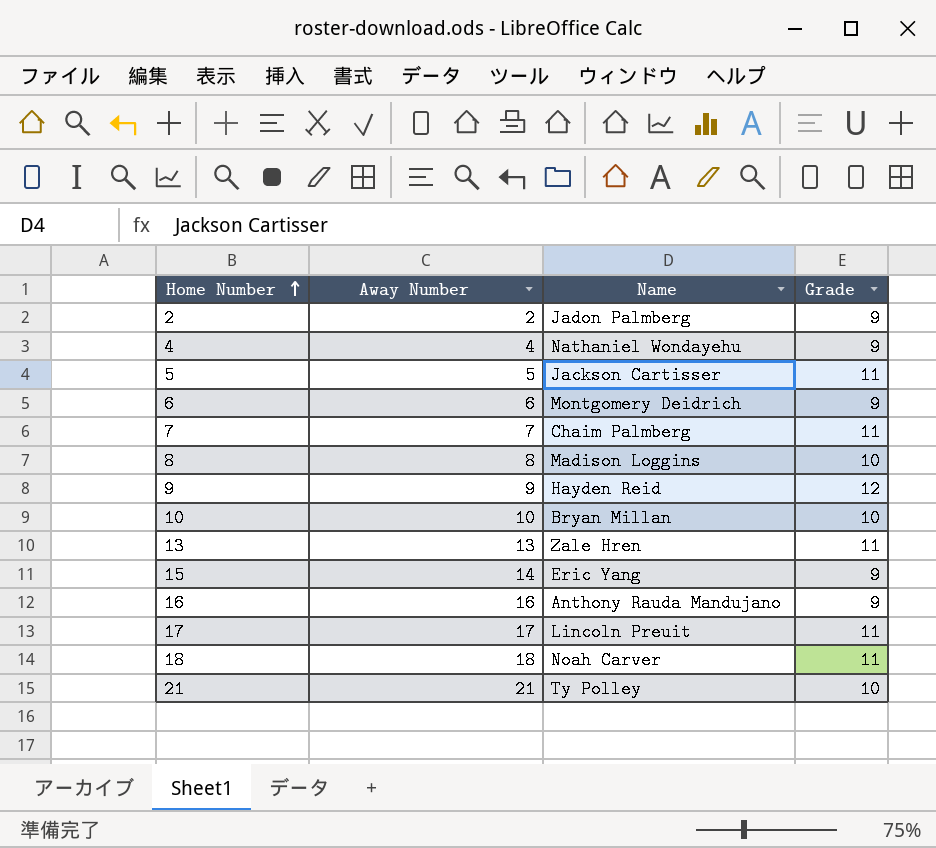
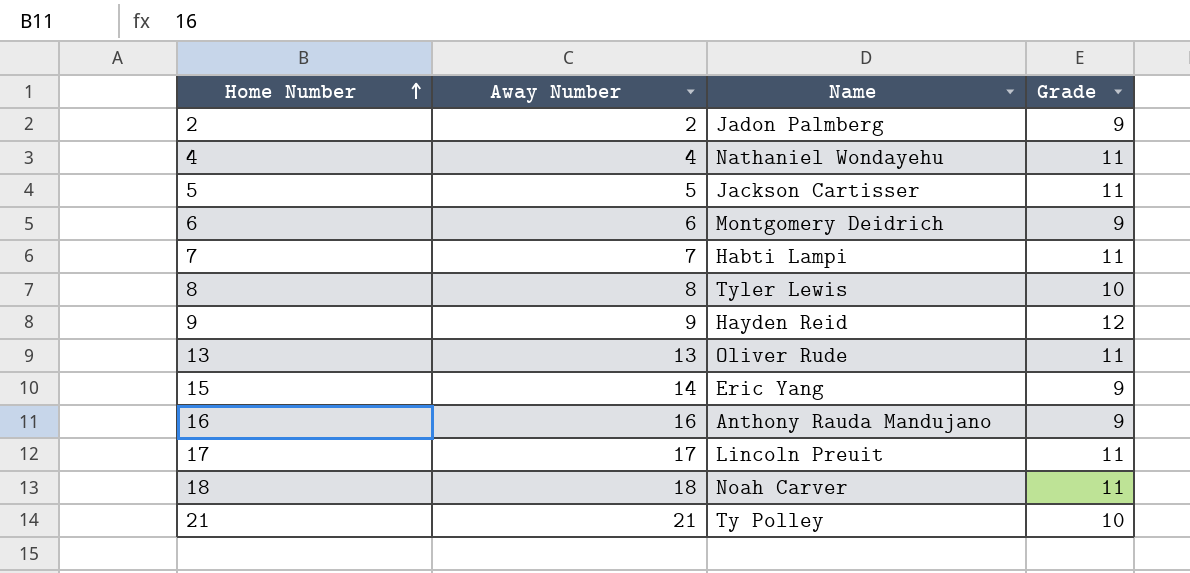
row 10: 10 | Bryan Millan | 10 -> none
4 | Grade: 9 -> 11
7 | Name: Chaim Palmberg -> Habti Lampi
8 | Name: Madison Loggins -> Tyler Lewis
13 | Name: Zale Hren -> Oliver Rude

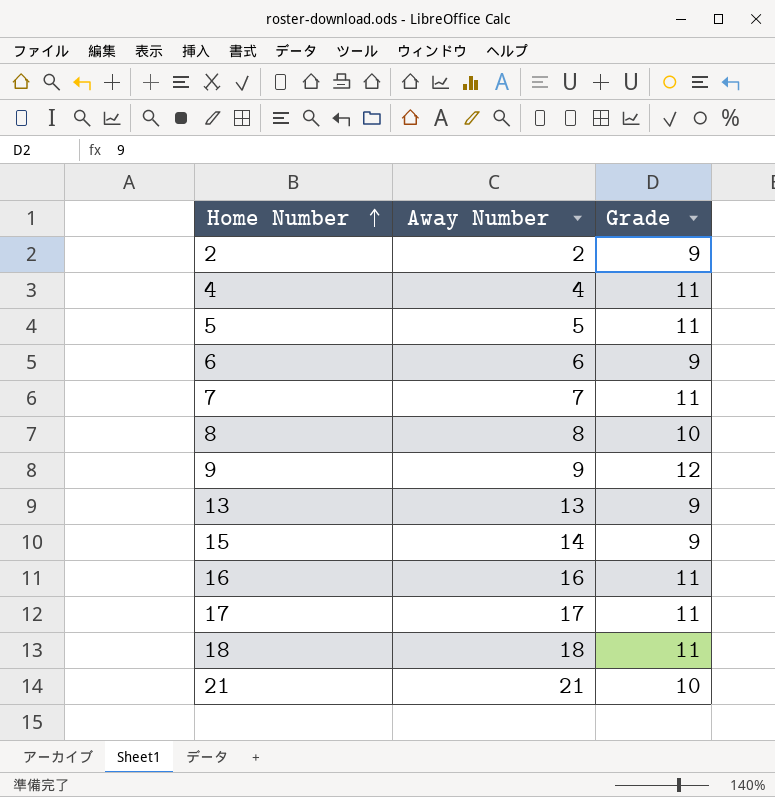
column Name | position: 3 -> none
13 | Grade: 11 -> 9
16 | Grade: 9 -> 11

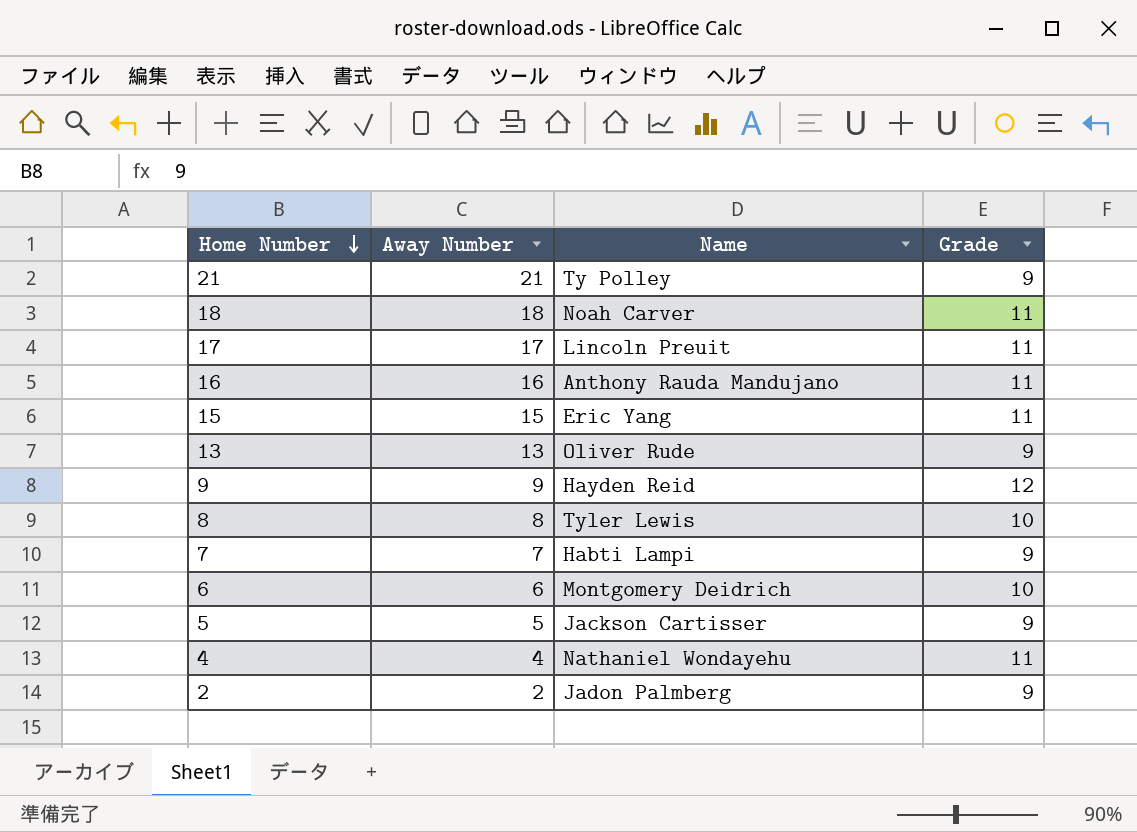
row order: Home Number ascending -> Home Number descending
column Name | position: none -> 3
21 | Grade: 10 -> 9
15 | Away Number: 14 -> 15
15 | Grade: 9 -> 11
7 | Grade: 11 -> 9
6 | Grade: 9 -> 10
5 | Grade: 11 -> 9

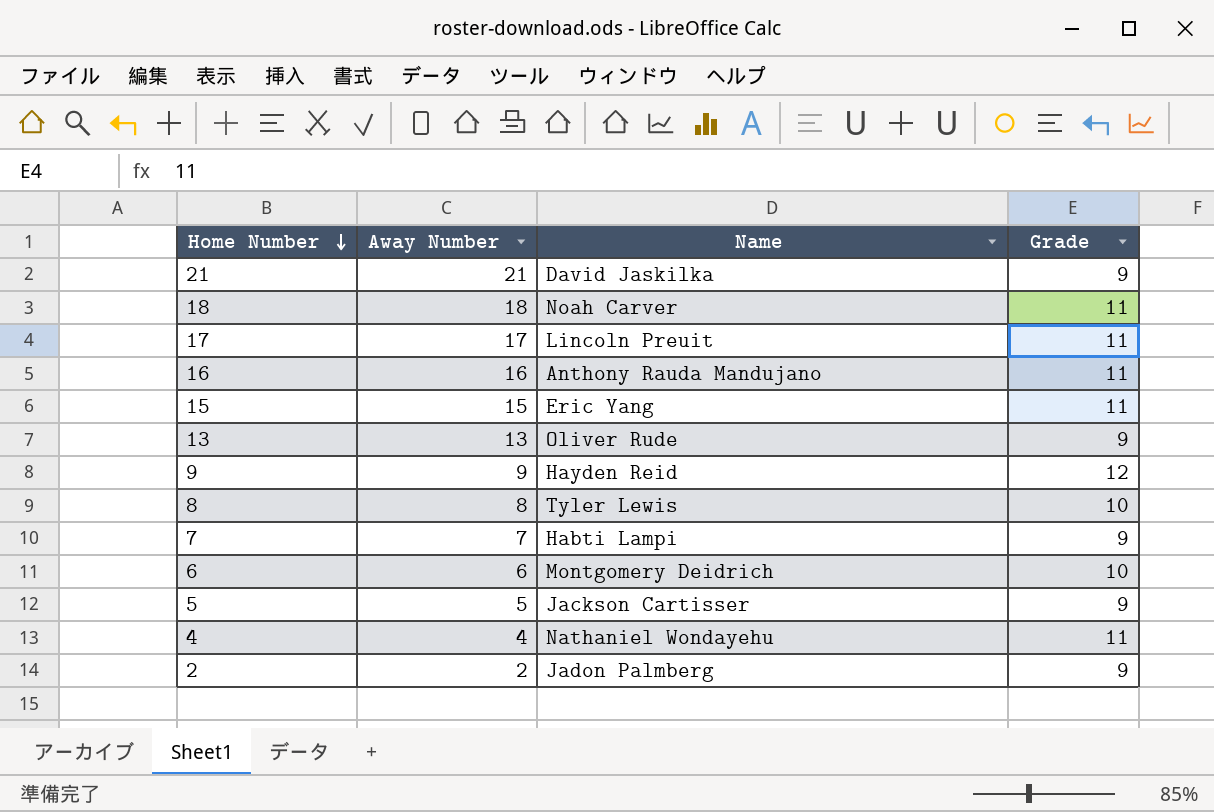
21 | Name: Ty Polley -> David Jaskilka

